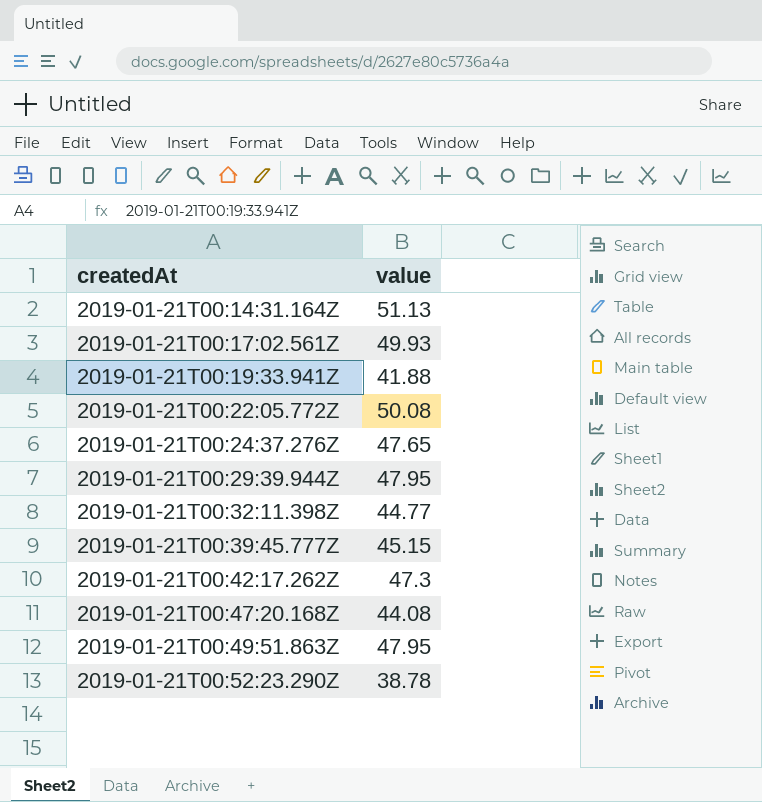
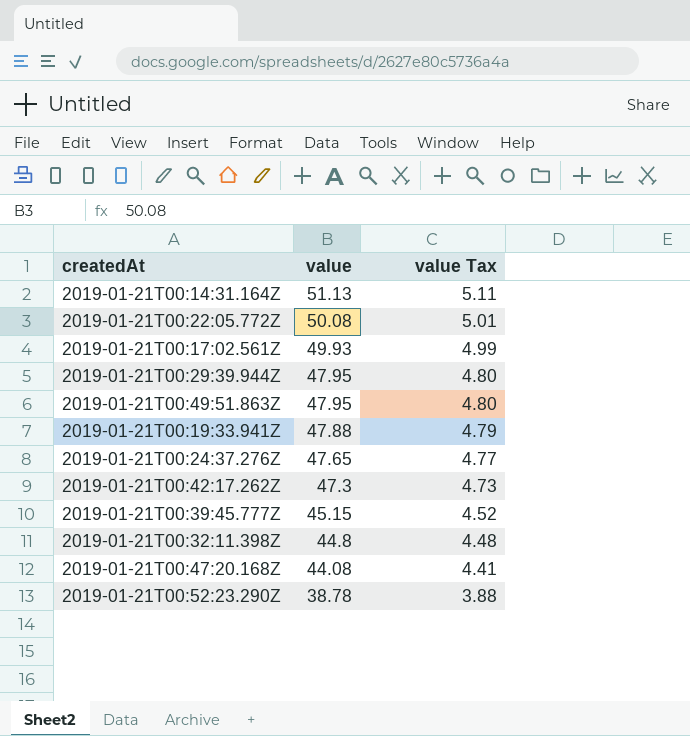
row order: createdAt ascending -> value descending
column value Tax | formula: none -> [value] * 0.1
2019-01-21T00:19:33.941Z | value: 41.88 -> 47.88
2019-01-21T00:32:11.398Z | value: 44.77 -> 44.8

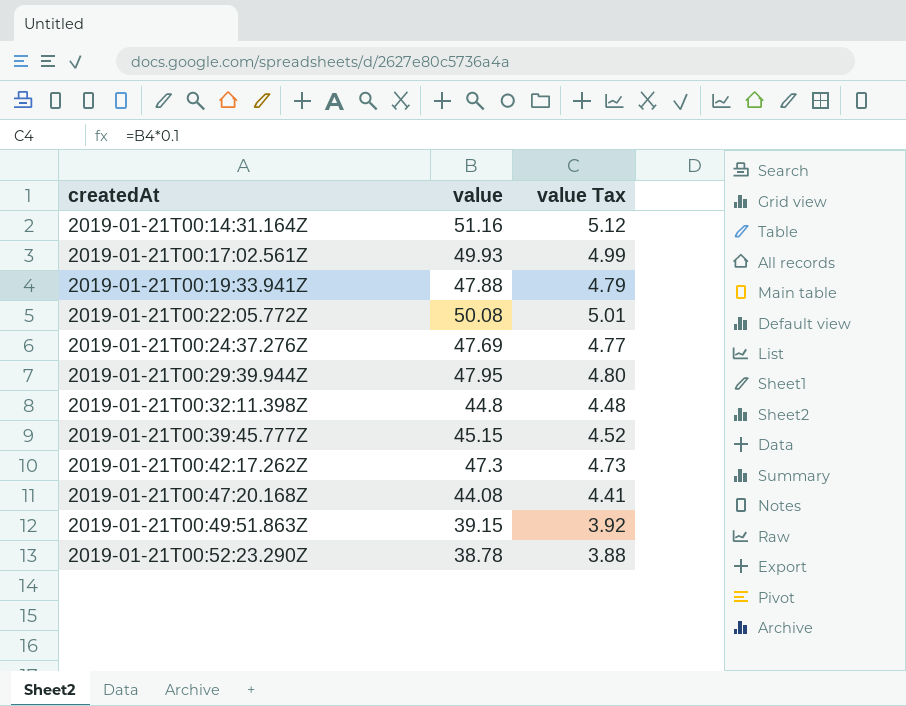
row order: value descending -> createdAt ascending
2019-01-21T00:14:31.164Z | value: 51.13 -> 51.16
2019-01-21T00:14:31.164Z | value Tax: 5.11 -> 5.12
2019-01-21T00:24:37.276Z | value: 47.65 -> 47.69
2019-01-21T00:49:51.863Z | value: 47.95 -> 39.15
2019-01-21T00:49:51.863Z | value Tax: 4.80 -> 3.92

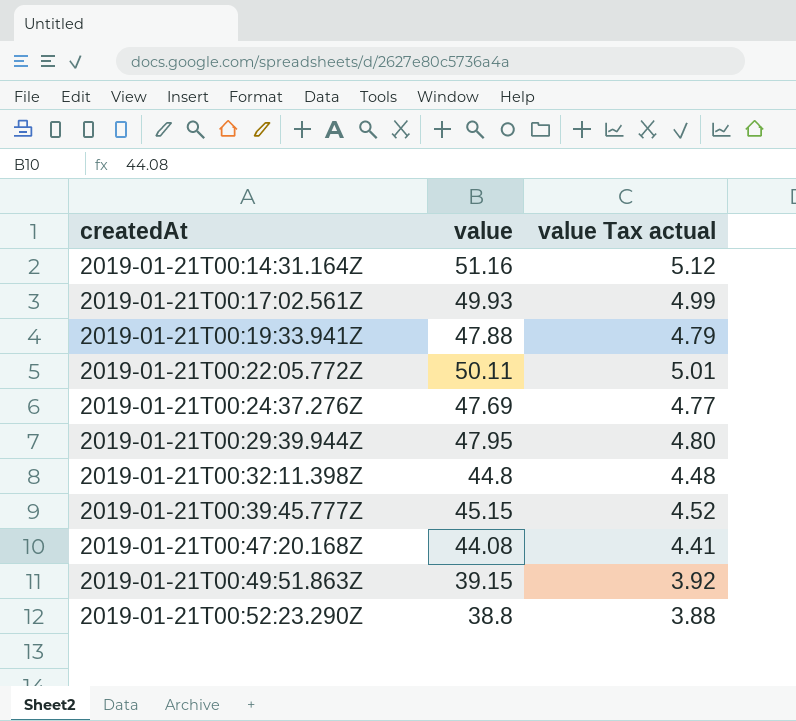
column name: value Tax -> value Tax actual
row 2019-01-21T00:42:17.262Z: 47.3 | 4.73 -> none
2019-01-21T00:22:05.772Z | value: 50.08 -> 50.11
2019-01-21T00:52:23.290Z | value: 38.78 -> 38.8

